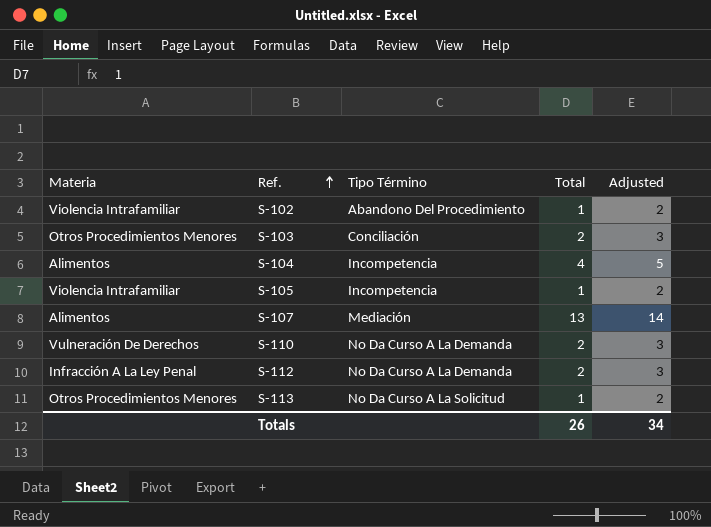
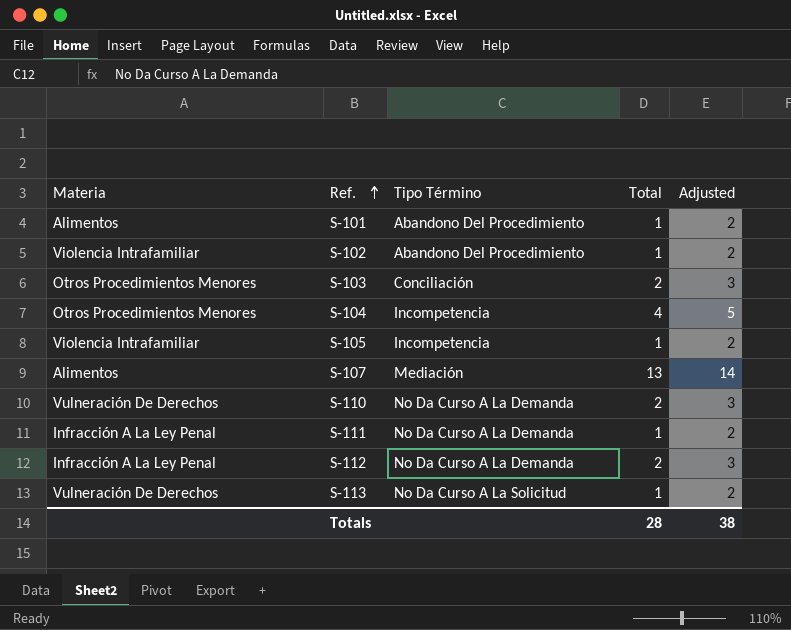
row S-101: none -> Alimentos | Abandono Del Procedimiento | 1 | 2
S-104 | Materia: Alimentos -> Otros Procedimientos Menores
row S-111: none -> Infracción A La Ley Penal | No Da Curso A La Demanda | 1 | 2
S-113 | Materia: Otros Procedimientos Menores -> Vulneración De Derechos
Totals | Total: 26 -> 28
Totals | Adjusted: 34 -> 38

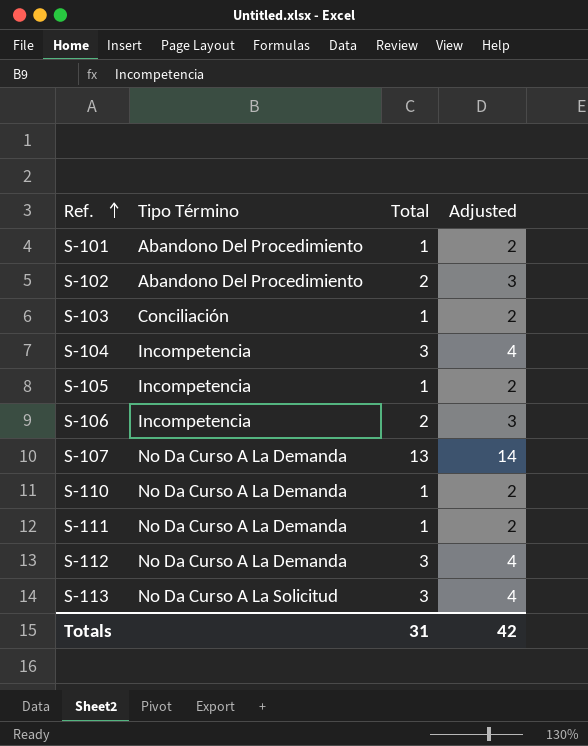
column Materia | position: 1 -> none
S-102 | Total: 1 -> 2
S-102 | Adjusted: 2 -> 3
S-103 | Total: 2 -> 1
S-103 | Adjusted: 3 -> 2
S-104 | Total: 4 -> 3
S-104 | Adjusted: 5 -> 4
row S-106: none -> Incompetencia | 2 | 3
S-107 | Tipo Término: Mediación -> No Da Curso A La Demanda
S-110 | Total: 2 -> 1
S-110 | Adjusted: 3 -> 2
S-112 | Total: 2 -> 3
S-112 | Adjusted: 3 -> 4
S-113 | Total: 1 -> 3
S-113 | Adjusted: 2 -> 4
Totals | Total: 28 -> 31
Totals | Adjusted: 38 -> 42

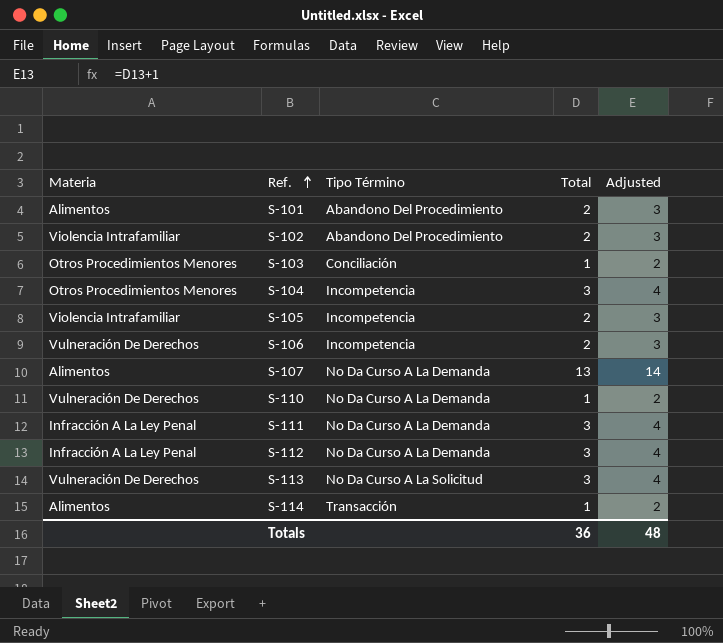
column Materia | position: none -> 1
S-101 | Total: 1 -> 2
S-101 | Adjusted: 2 -> 3
S-105 | Total: 1 -> 2
S-105 | Adjusted: 2 -> 3
S-111 | Total: 1 -> 3
S-111 | Adjusted: 2 -> 4
row S-114: none -> Alimentos | Transacción | 1 | 2
Totals | Total: 31 -> 36
Totals | Adjusted: 42 -> 48

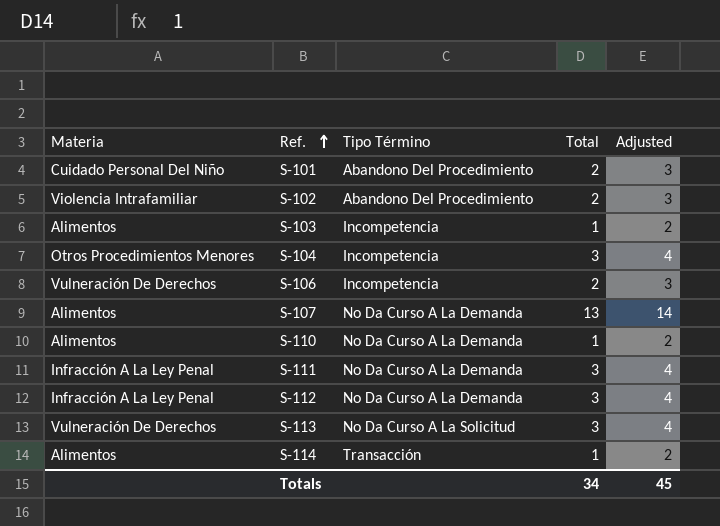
row S-105: Violencia Intrafamiliar | Incompetencia | 2 | 3 -> none
S-101 | Materia: Alimentos -> Cuidado Personal Del Niño
S-103 | Materia: Otros Procedimientos Menores -> Alimentos
S-103 | Tipo Término: Conciliación -> Incompetencia
S-110 | Materia: Vulneración De Derechos -> Alimentos
Totals | Total: 36 -> 34
Totals | Adjusted: 48 -> 45

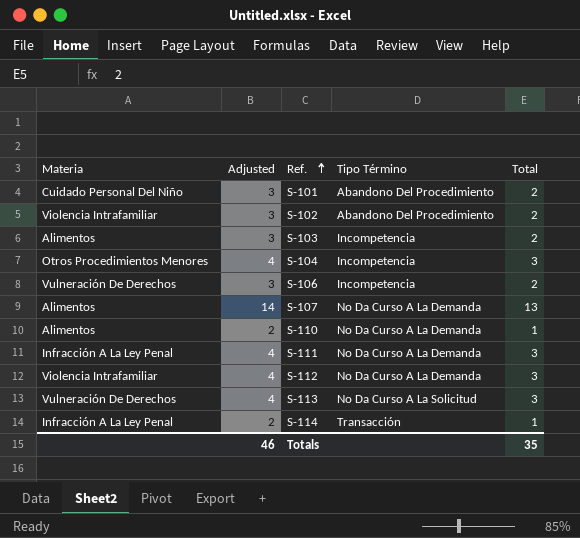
column Adjusted | position: 5 -> 2
S-103 | Adjusted: 2 -> 3
S-103 | Total: 1 -> 2
S-112 | Materia: Infracción A La Ley Penal -> Violencia Intrafamiliar
S-114 | Materia: Alimentos -> Infracción A La Ley Penal
Totals | Adjusted: 45 -> 46
Totals | Total: 34 -> 35

